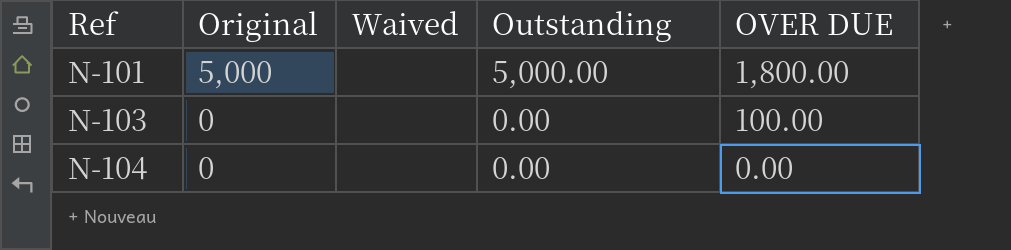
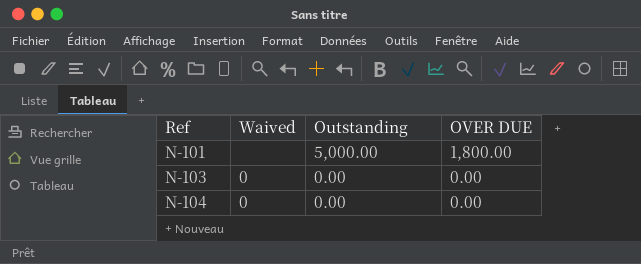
column Original | position: 2 -> none
N-103 | Waived: none -> 0
N-103 | OVER DUE: 100.00 -> 0.00
N-104 | Waived: none -> 0

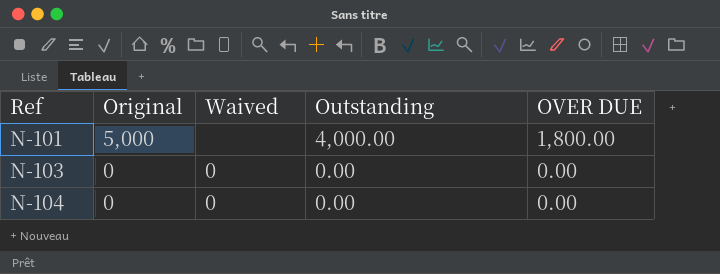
column Original | position: none -> 2
N-101 | Outstanding: 5,000.00 -> 4,000.00

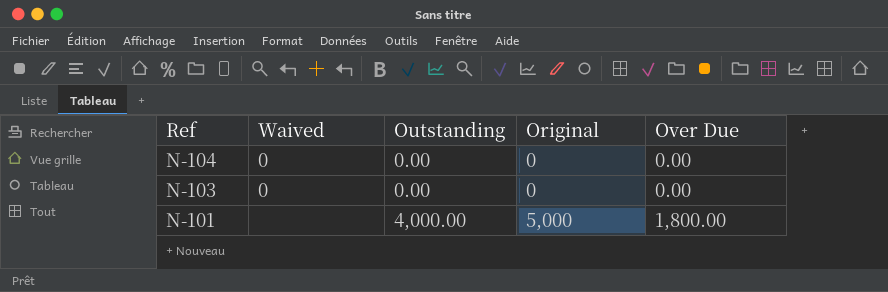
row order: Ref ascending -> Ref descending
column Original | position: 2 -> 4
column name: OVER DUE -> Over Due

